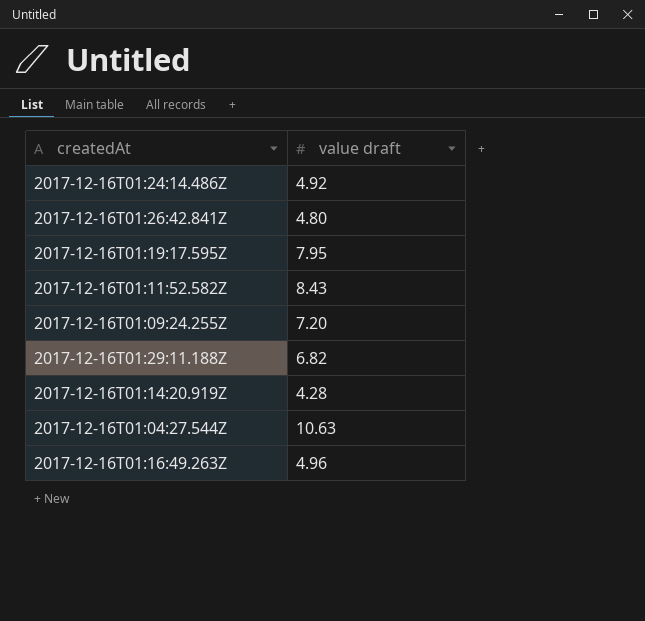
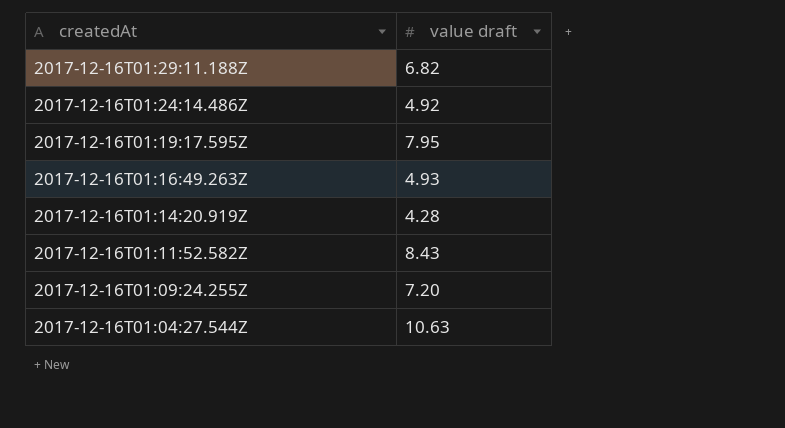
row order: none -> createdAt descending
row 2017-12-16T01:26:42.841Z: 4.80 -> none
2017-12-16T01:16:49.263Z | value draft: 4.96 -> 4.93

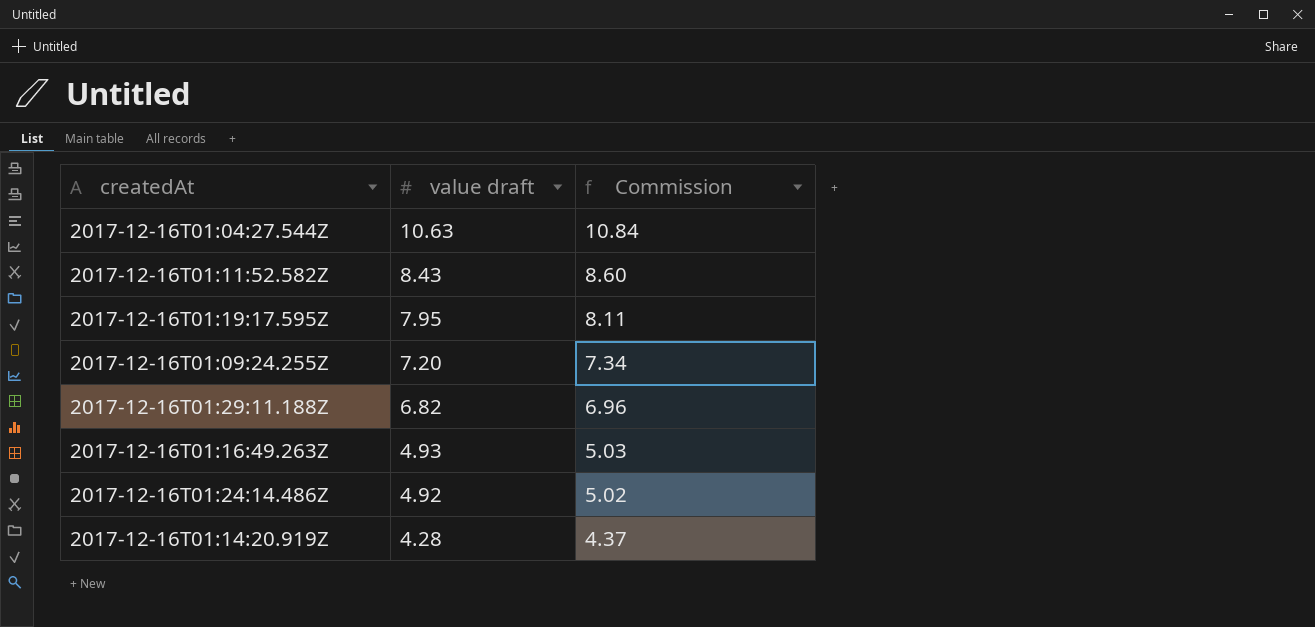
row order: createdAt descending -> value draft descending
column Commission | formula: none -> [value draft] * 1.02

